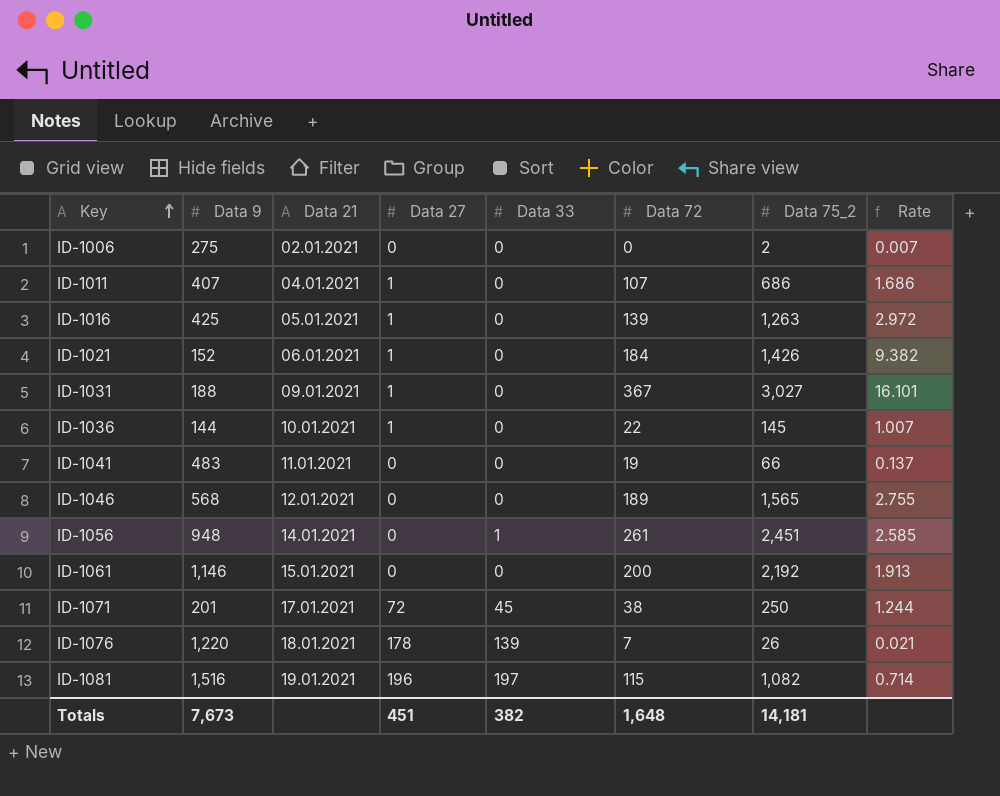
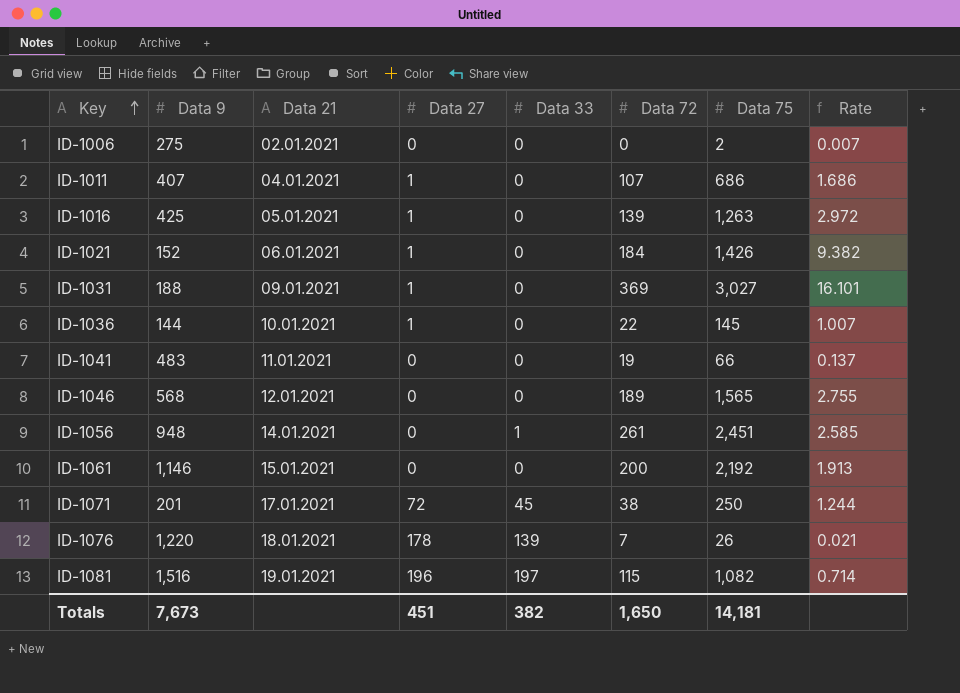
column name: Data 75_2 -> Data 75
ID-1031 | Data 72: 367 -> 369
Totals | Data 72: 1,648 -> 1,650

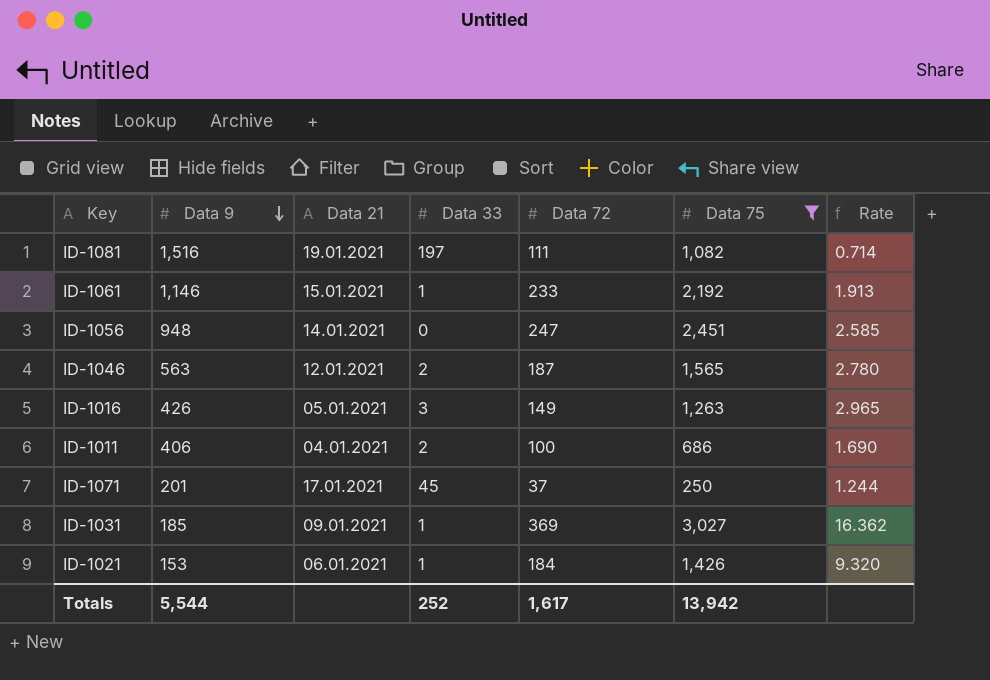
filter: none -> Data 75 >= 250
row order: Key ascending -> Data 9 descending
column Data 27 | position: 4 -> none
ID-1081 | Data 72: 115 -> 111
ID-1061 | Data 33: 0 -> 1
ID-1061 | Data 72: 200 -> 233
ID-1056 | Data 33: 1 -> 0
ID-1056 | Data 72: 261 -> 247
ID-1046 | Data 9: 568 -> 563
ID-1046 | Data 33: 0 -> 2
ID-1046 | Data 72: 189 -> 187
ID-1046 | Rate: 2.755 -> 2.780
ID-1016 | Data 9: 425 -> 426
ID-1016 | Data 33: 0 -> 3
ID-1016 | Data 72: 139 -> 149
ID-1016 | Rate: 2.972 -> 2.965
ID-1011 | Data 9: 407 -> 406
ID-1011 | Data 33: 0 -> 2
ID-1011 | Data 72: 107 -> 100
ID-1011 | Rate: 1.686 -> 1.690
ID-1071 | Data 72: 38 -> 37
ID-1031 | Data 9: 188 -> 185
ID-1031 | Data 33: 0 -> 1
ID-1031 | Rate: 16.101 -> 16.362
ID-1021 | Data 9: 152 -> 153
ID-1021 | Data 33: 0 -> 1
ID-1021 | Rate: 9.382 -> 9.320
Totals | Data 9: 7,673 -> 5,544
Totals | Data 33: 382 -> 252
Totals | Data 72: 1,650 -> 1,617
Totals | Data 75: 14,181 -> 13,942

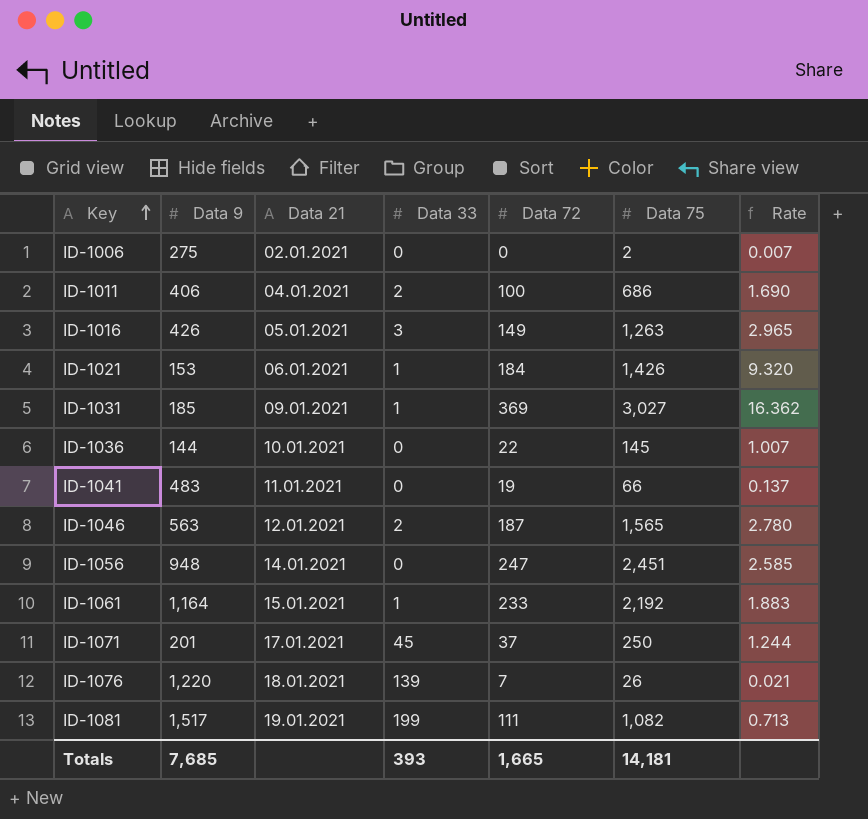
filter: Data 75 >= 250 -> none
row order: Data 9 descending -> Key ascending
ID-1061 | Data 9: 1,146 -> 1,164
ID-1061 | Rate: 1.913 -> 1.883
ID-1081 | Data 9: 1,516 -> 1,517
ID-1081 | Data 33: 197 -> 199
ID-1081 | Rate: 0.714 -> 0.713
Totals | Data 9: 5,544 -> 7,685
Totals | Data 33: 252 -> 393
Totals | Data 72: 1,617 -> 1,665
Totals | Data 75: 13,942 -> 14,181

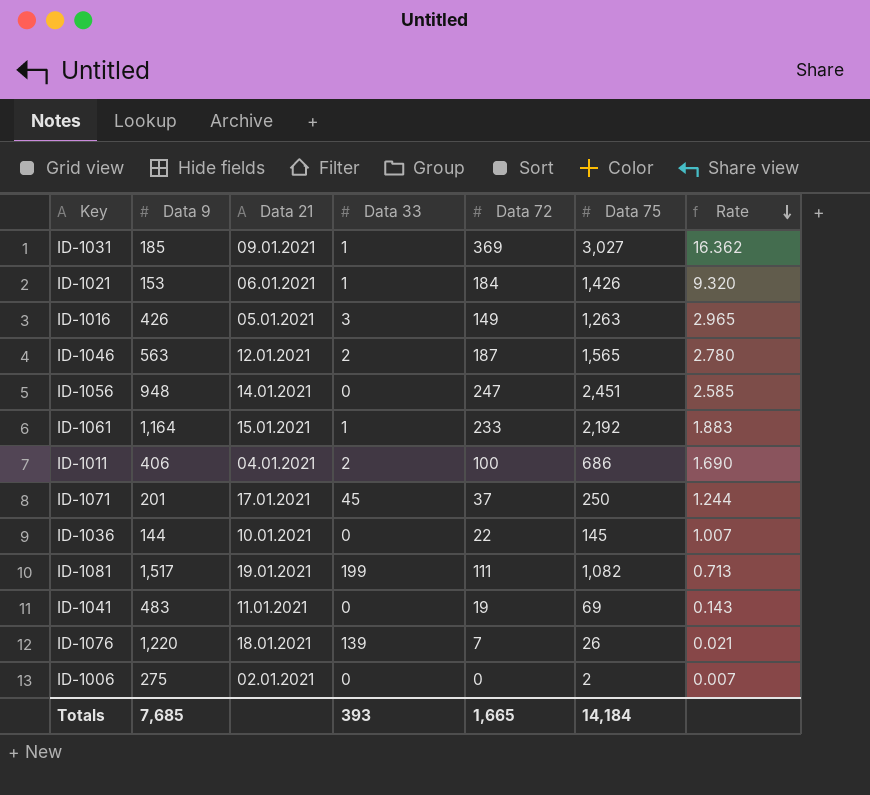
row order: Key ascending -> Rate descending
ID-1041 | Data 75: 66 -> 69
ID-1041 | Rate: 0.137 -> 0.143
Totals | Data 75: 14,181 -> 14,184

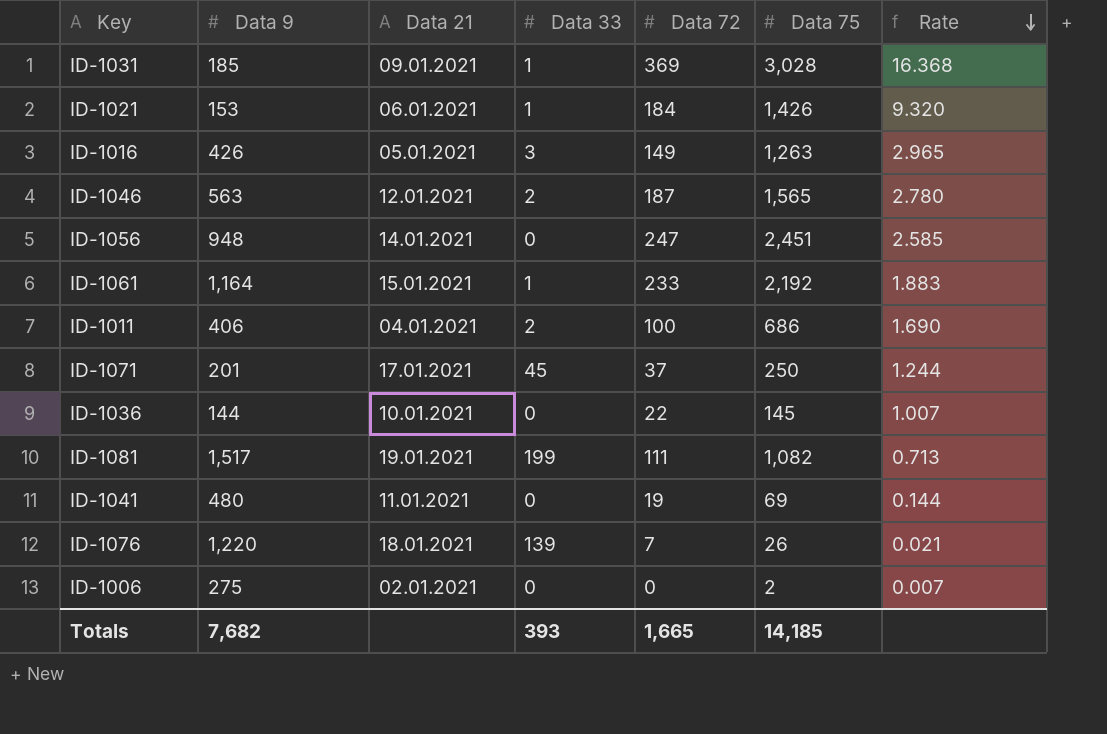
ID-1031 | Data 75: 3,027 -> 3,028
ID-1031 | Rate: 16.362 -> 16.368
ID-1041 | Data 9: 483 -> 480
ID-1041 | Rate: 0.143 -> 0.144
Totals | Data 9: 7,685 -> 7,682
Totals | Data 75: 14,184 -> 14,185

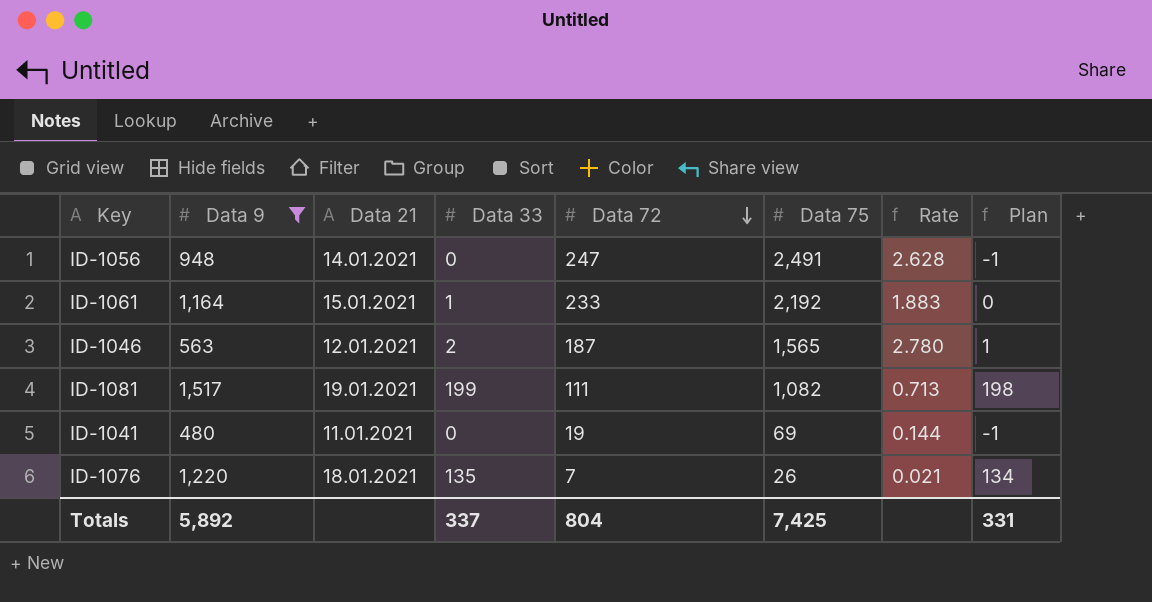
filter: none -> Data 9 >= 480
row order: Rate descending -> Data 72 descending
column Plan | formula: none -> [Data 33] - 1
ID-1056 | Data 75: 2,451 -> 2,491
ID-1056 | Rate: 2.585 -> 2.628
ID-1076 | Data 33: 139 -> 135
Totals | Data 9: 7,682 -> 5,892
Totals | Data 33: 393 -> 337
Totals | Data 72: 1,665 -> 804
Totals | Data 75: 14,185 -> 7,425

